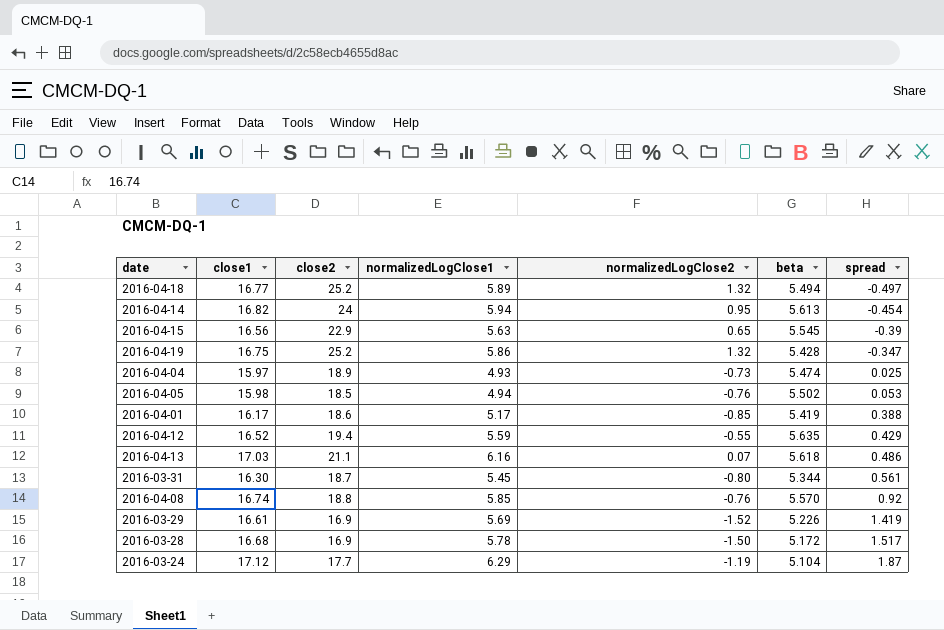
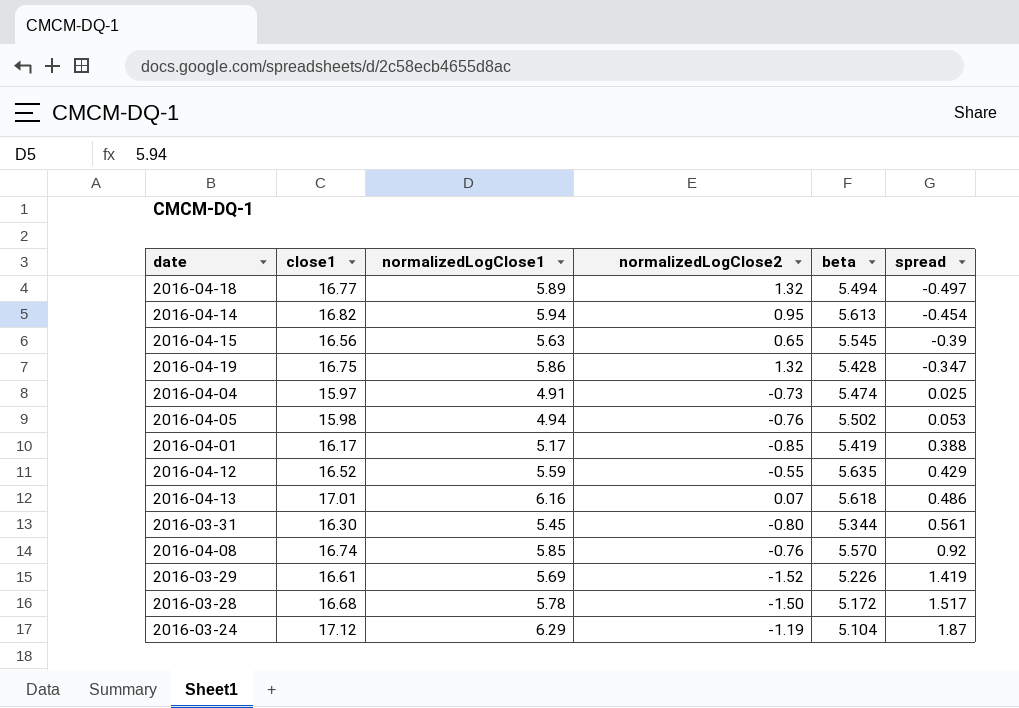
column close2 | position: 3 -> none
2016-04-04 | normalizedLogClose1: 4.93 -> 4.91
2016-04-13 | close1: 17.03 -> 17.01

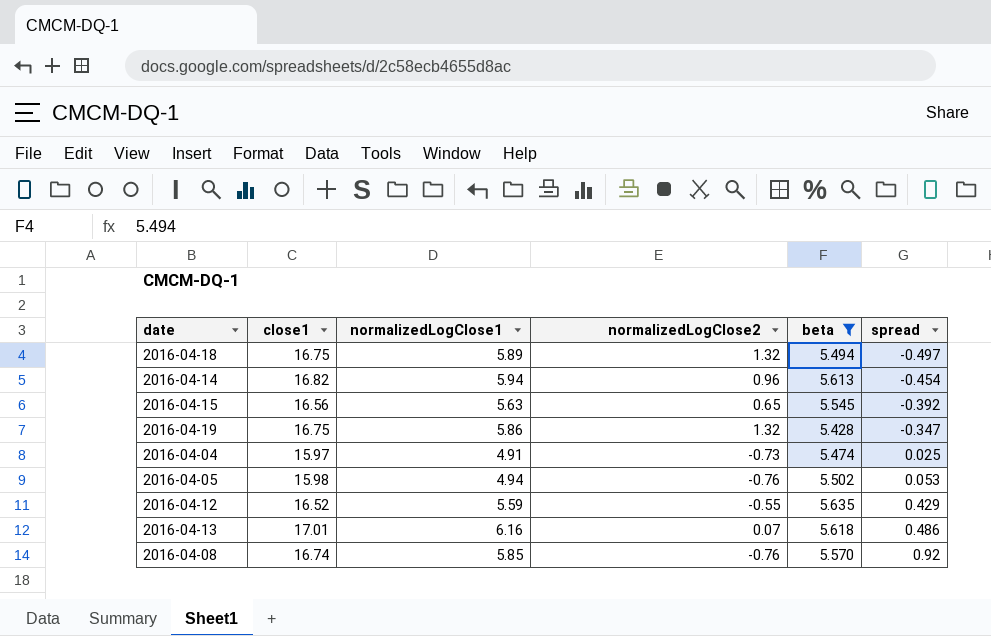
filter: none -> beta >= 5.428
2016-04-18 | close1: 16.77 -> 16.75
2016-04-14 | normalizedLogClose2: 0.95 -> 0.96
2016-04-15 | spread: -0.39 -> -0.392

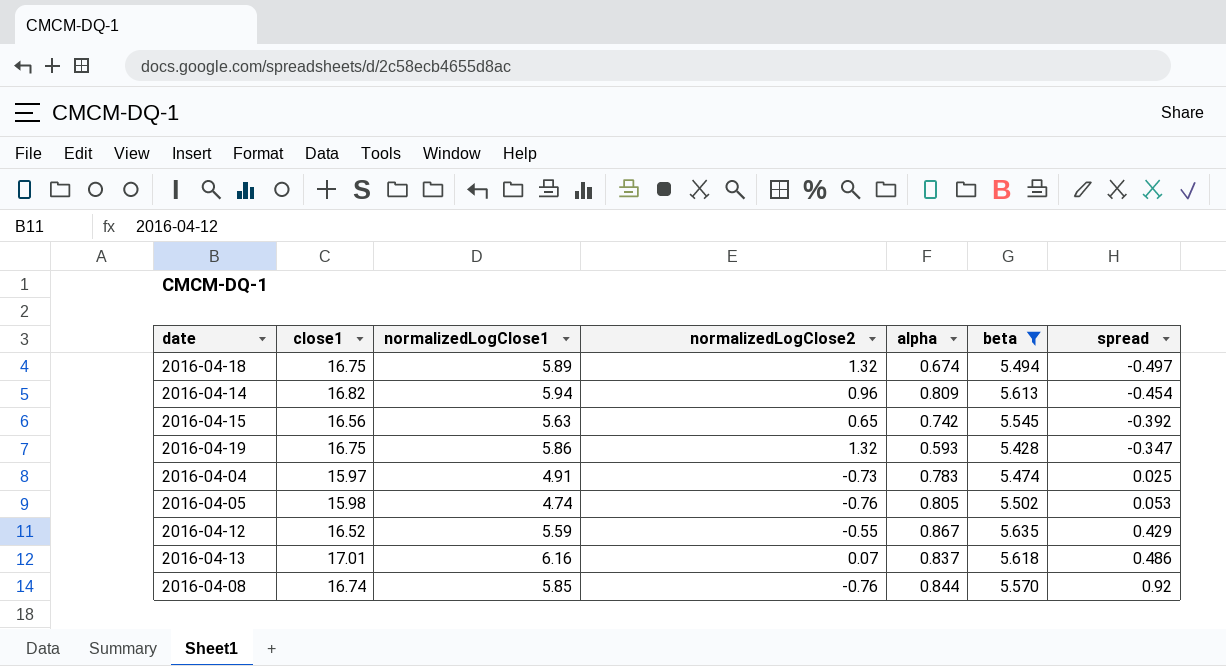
column alpha | position: none -> 5
2016-04-05 | normalizedLogClose1: 4.94 -> 4.74

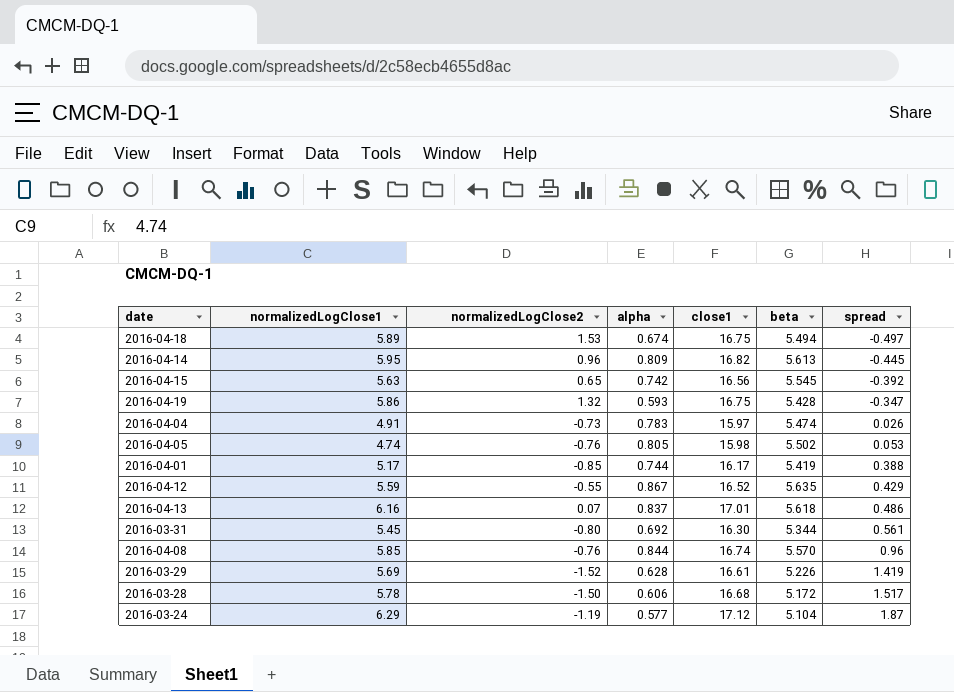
filter: beta >= 5.428 -> none
column close1 | position: 2 -> 5
2016-04-18 | normalizedLogClose2: 1.32 -> 1.53
2016-04-14 | normalizedLogClose1: 5.94 -> 5.95
2016-04-14 | spread: -0.454 -> -0.445
2016-04-04 | spread: 0.025 -> 0.026
2016-04-08 | spread: 0.92 -> 0.96

